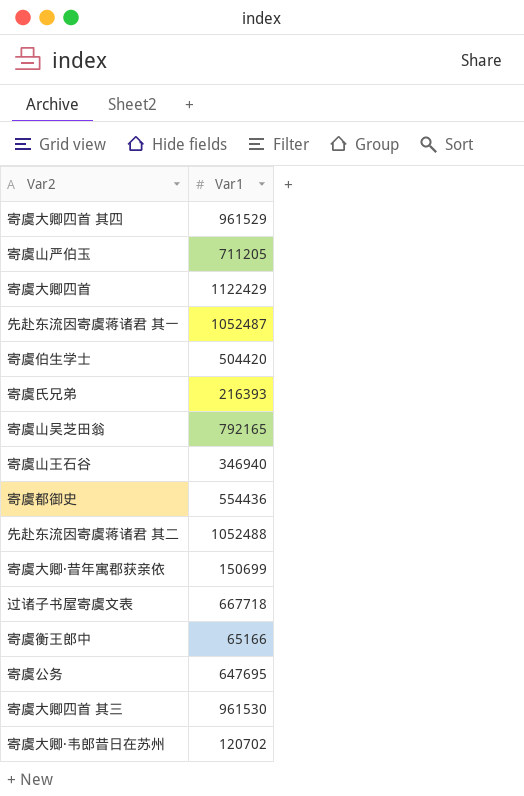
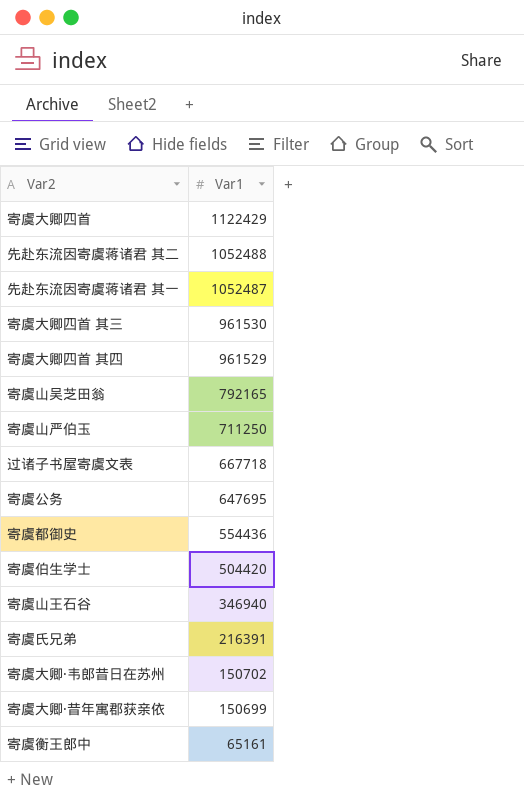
row order: none -> Var1 descending
寄虞山严伯玉 | Var1: 711205 -> 711250
寄虞氏兄弟 | Var1: 216393 -> 216391
寄虞大卿·韦郎昔日在苏州 | Var1: 120702 -> 150702
寄虞衡王郎中 | Var1: 65166 -> 65161

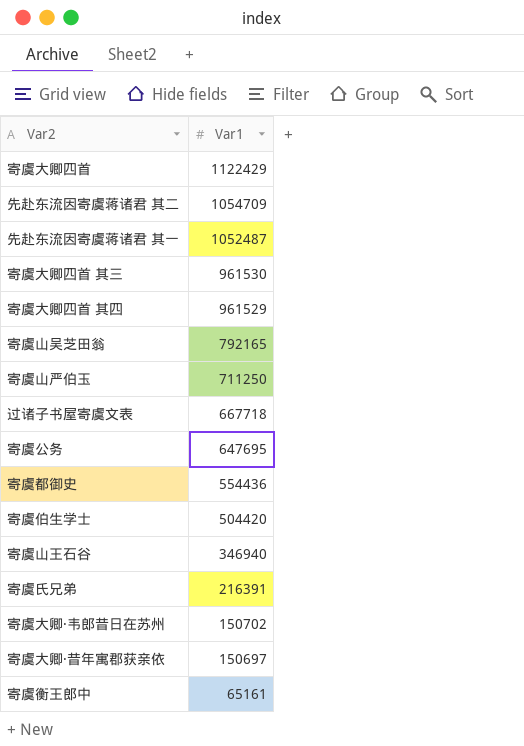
先赴东流因寄虞蒋诸君 其二 | Var1: 1052488 -> 1054709
寄虞大卿·昔年寓郡获亲依 | Var1: 150699 -> 150697

